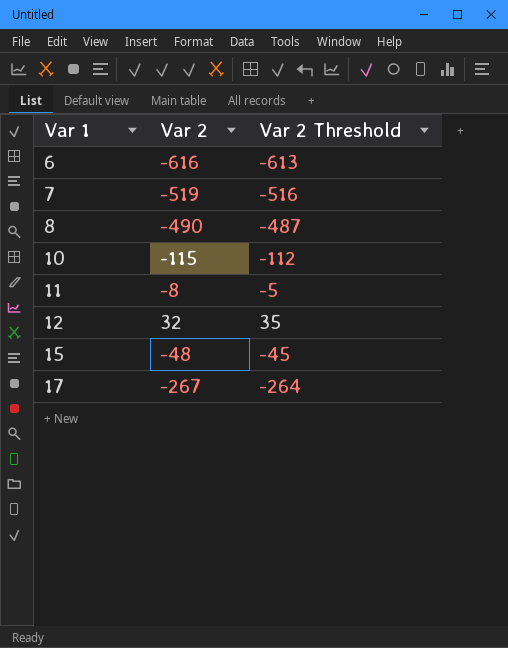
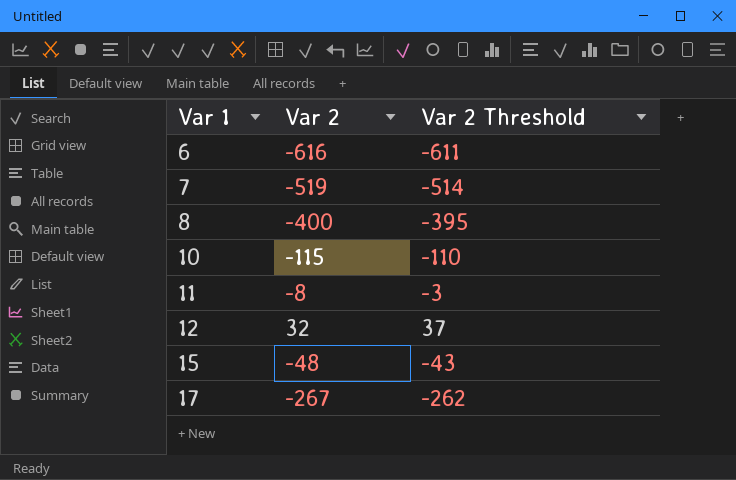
column Var 2 Threshold | formula: [Var 2] + 3 -> [Var 2] + 5
8 | Var 2: -490 -> -400

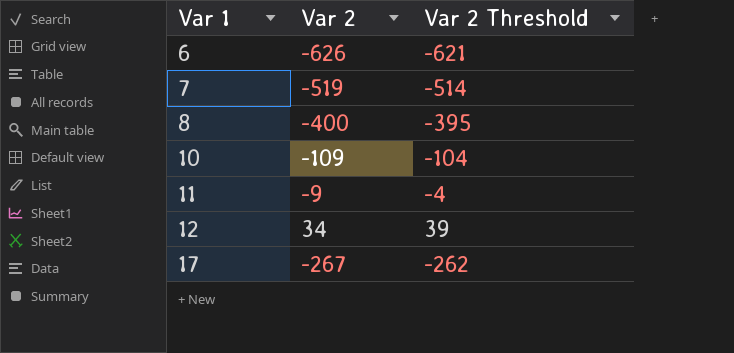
row 15: -48 | -43 -> none
6 | Var 2: -616 -> -626
6 | Var 2 Threshold: -611 -> -621
10 | Var 2: -115 -> -109
10 | Var 2 Threshold: -110 -> -104
11 | Var 2: -8 -> -9
11 | Var 2 Threshold: -3 -> -4
12 | Var 2: 32 -> 34
12 | Var 2 Threshold: 37 -> 39

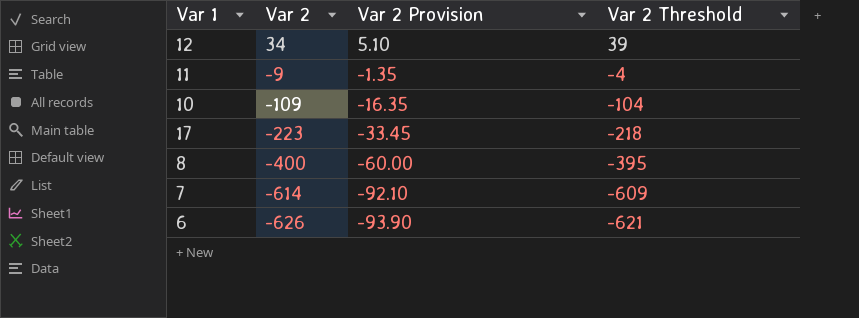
row order: Var 1 ascending -> Var 2 descending
column Var 2 Provision | formula: none -> [Var 2] * 0.15
17 | Var 2: -267 -> -223
17 | Var 2 Threshold: -262 -> -218
7 | Var 2: -519 -> -614
7 | Var 2 Threshold: -514 -> -609

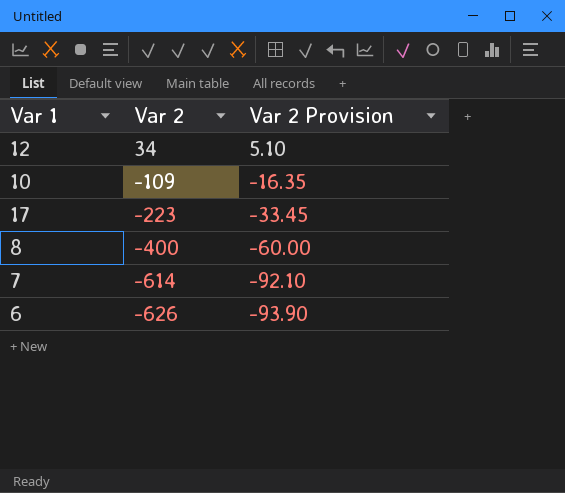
column Var 2 Threshold | formula: [Var 2] + 5 -> none
row 11: -9 | -1.35 | -4 -> none

